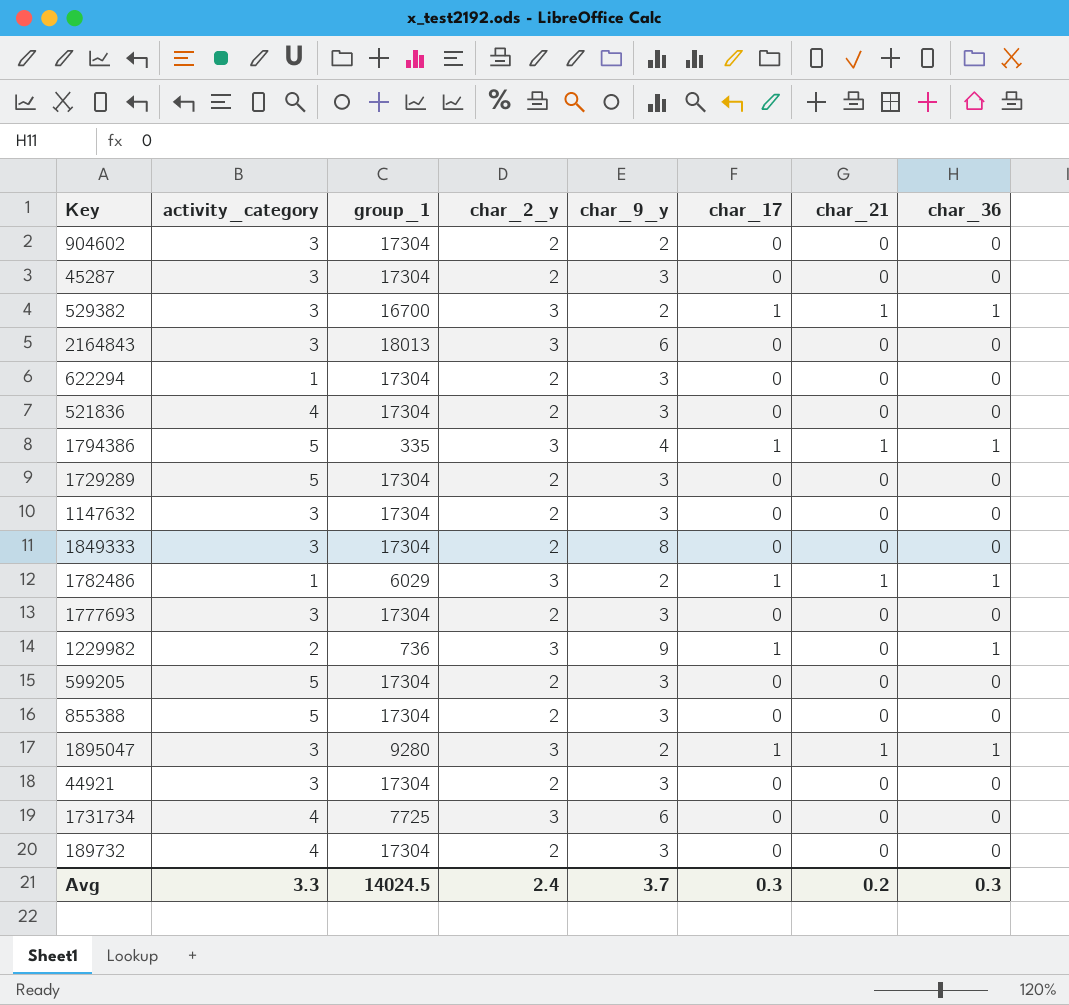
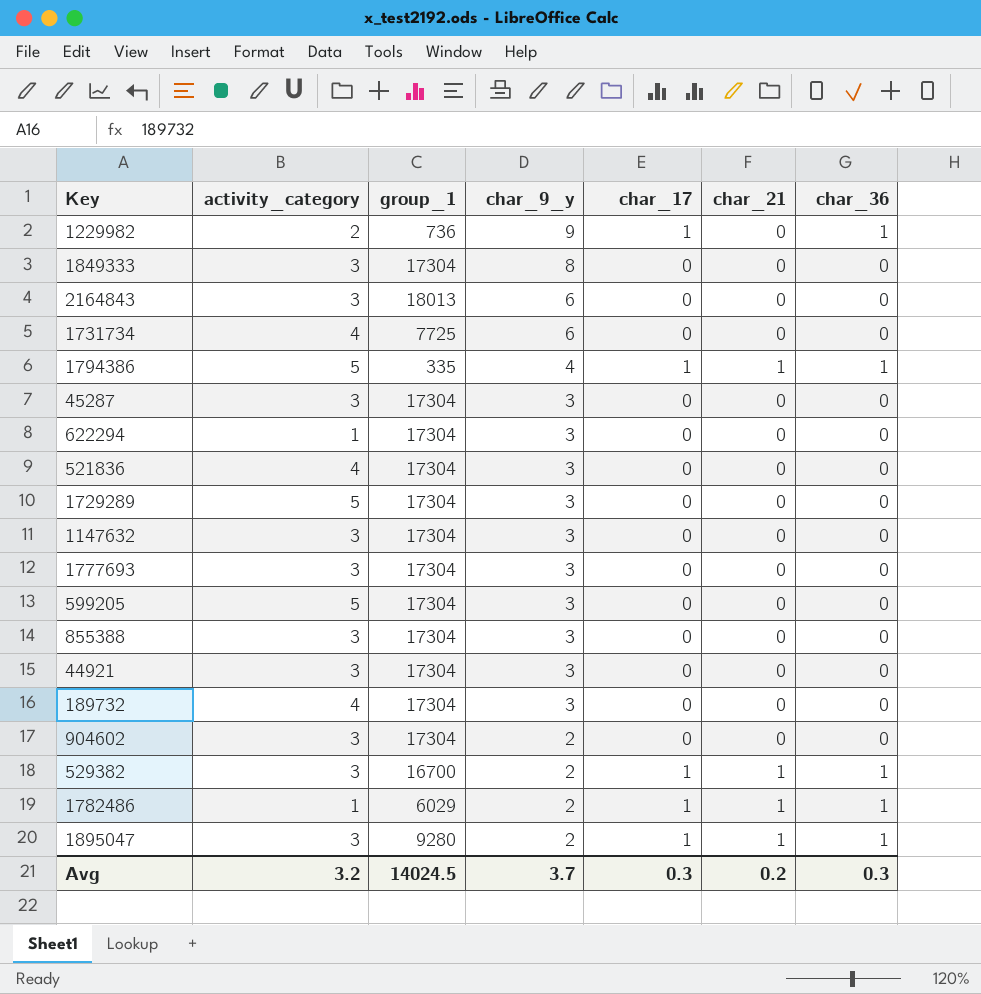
row order: none -> char_9_y descending
column char_2_y | position: 4 -> none
855388 | activity_category: 5 -> 3
Avg | activity_category: 3.3 -> 3.2

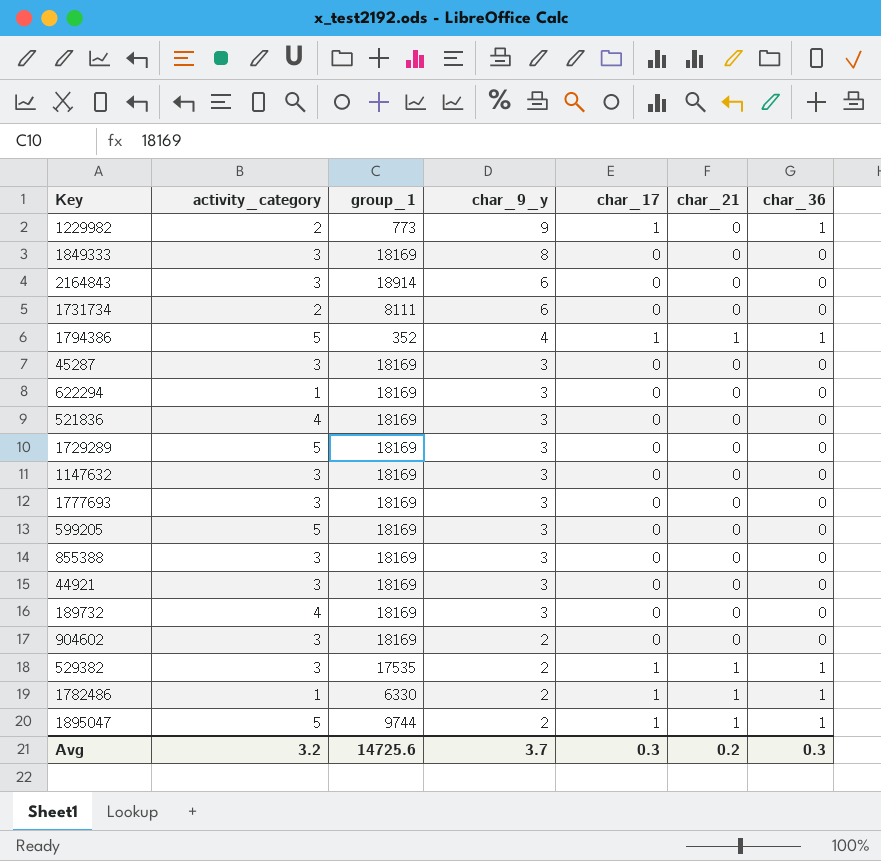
1229982 | group_1: 736 -> 773
1849333 | group_1: 17304 -> 18169
2164843 | group_1: 18013 -> 18914
1731734 | activity_category: 4 -> 2
1731734 | group_1: 7725 -> 8111
1794386 | group_1: 335 -> 352
45287 | group_1: 17304 -> 18169
622294 | group_1: 17304 -> 18169
521836 | group_1: 17304 -> 18169
1729289 | group_1: 17304 -> 18169
1147632 | group_1: 17304 -> 18169
1777693 | group_1: 17304 -> 18169
599205 | group_1: 17304 -> 18169
855388 | group_1: 17304 -> 18169
44921 | group_1: 17304 -> 18169
189732 | group_1: 17304 -> 18169
904602 | group_1: 17304 -> 18169
529382 | group_1: 16700 -> 17535
1782486 | group_1: 6029 -> 6330
1895047 | activity_category: 3 -> 5
1895047 | group_1: 9280 -> 9744
Avg | group_1: 14024.5 -> 14725.6

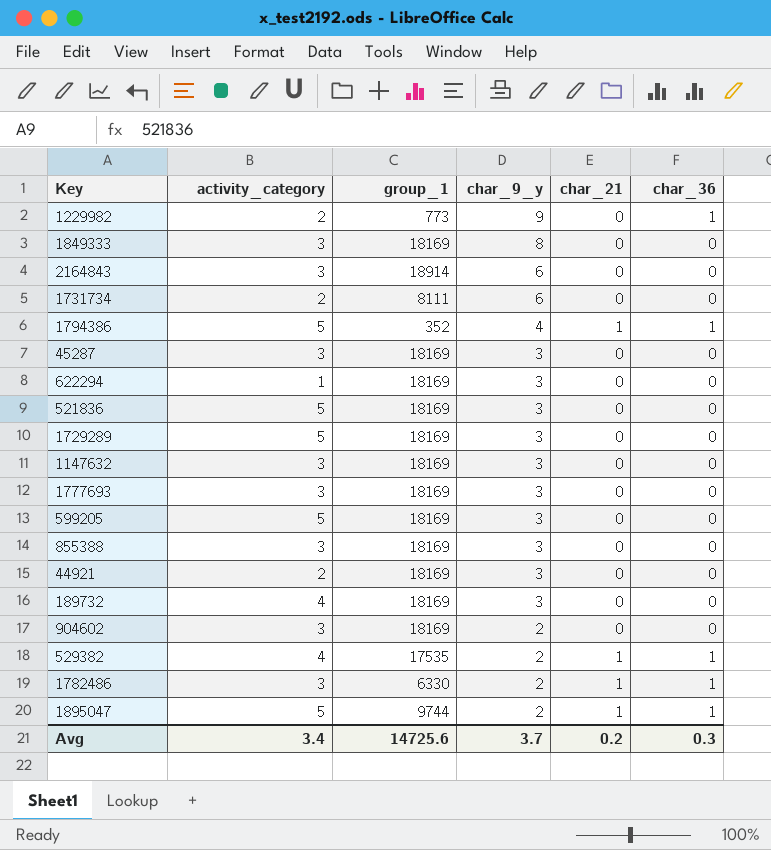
column char_17 | position: 5 -> none
521836 | activity_category: 4 -> 5
44921 | activity_category: 3 -> 2
529382 | activity_category: 3 -> 4
1782486 | activity_category: 1 -> 3
Avg | activity_category: 3.2 -> 3.4

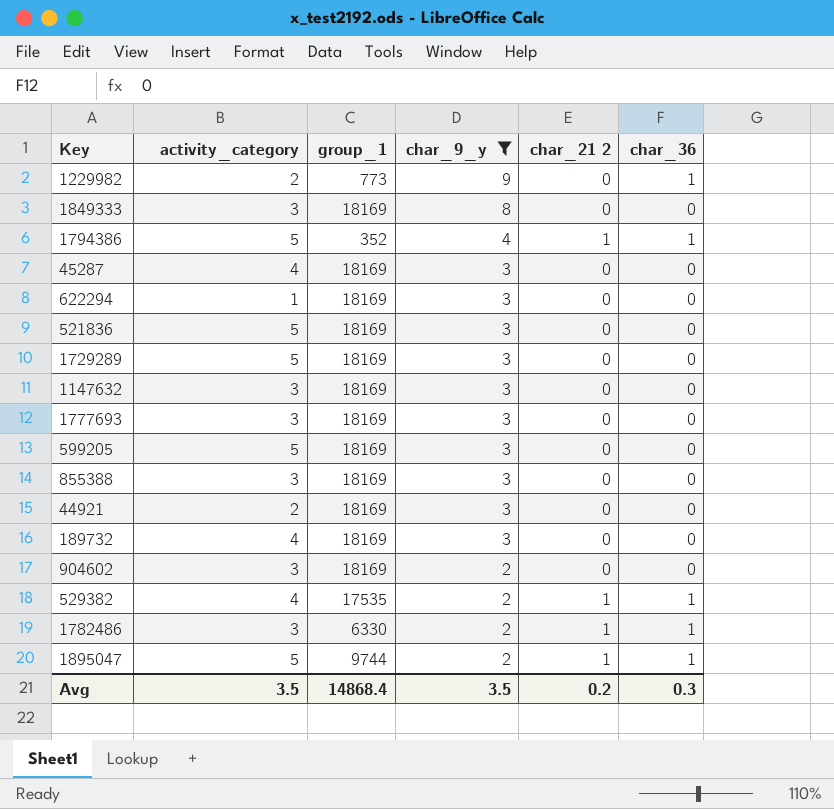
filter: none -> char_9_y != 6
column name: char_21 -> char_21 2
45287 | activity_category: 3 -> 4
Avg | activity_category: 3.4 -> 3.5
Avg | group_1: 14725.6 -> 14868.4
Avg | char_9_y: 3.7 -> 3.5

